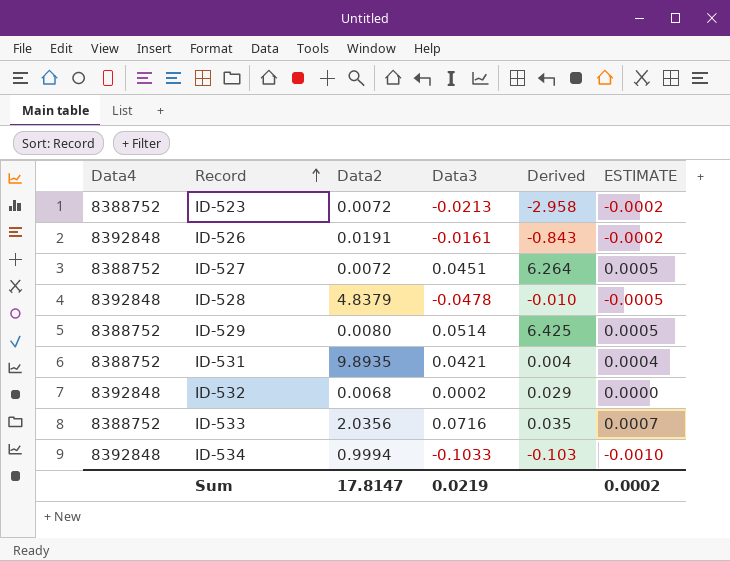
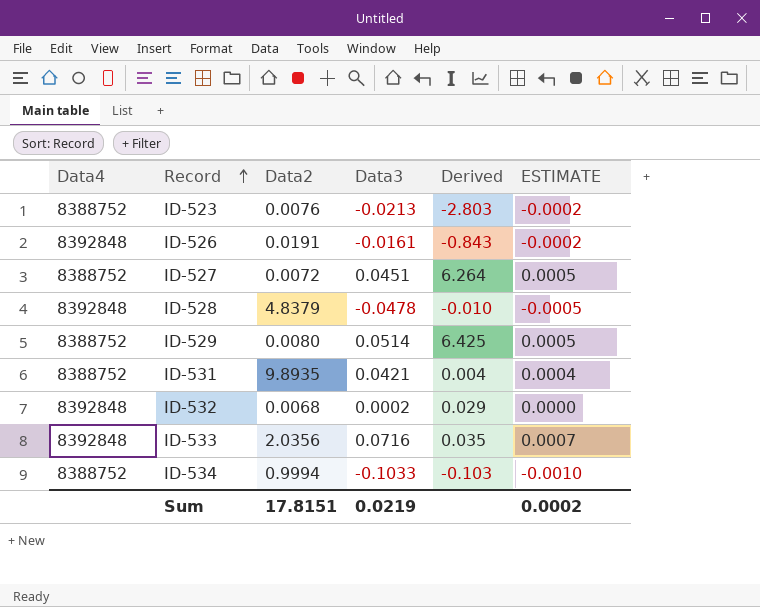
ID-523 | Data2: 0.0072 -> 0.0076
ID-523 | Derived: -2.958 -> -2.803
ID-533 | Data4: 8388752 -> 8392848
ID-534 | Data4: 8392848 -> 8388752
Sum | Data2: 17.8147 -> 17.8151

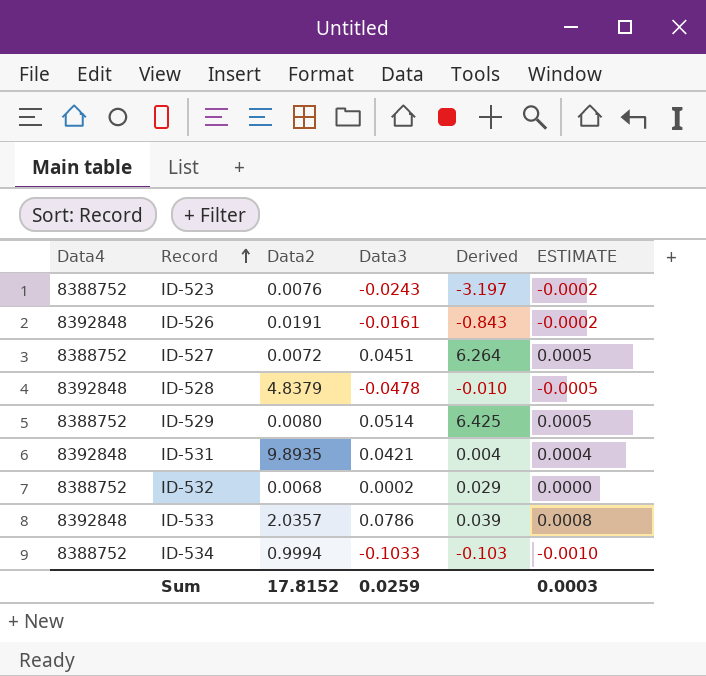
ID-523 | Data3: -0.0213 -> -0.0243
ID-523 | Derived: -2.803 -> -3.197
ID-531 | Data4: 8388752 -> 8392848
ID-532 | Data4: 8392848 -> 8388752
ID-533 | Data2: 2.0356 -> 2.0357
ID-533 | Data3: 0.0716 -> 0.0786
ID-533 | Derived: 0.035 -> 0.039
ID-533 | ESTIMATE: 0.0007 -> 0.0008
Sum | Data2: 17.8151 -> 17.8152
Sum | Data3: 0.0219 -> 0.0259
Sum | ESTIMATE: 0.0002 -> 0.0003

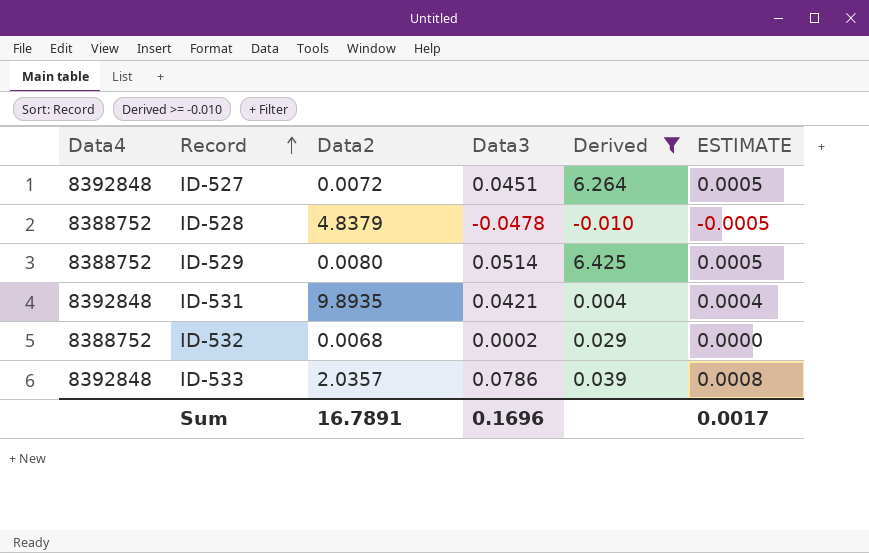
filter: none -> Derived >= -0.010
ID-527 | Data4: 8388752 -> 8392848
ID-528 | Data4: 8392848 -> 8388752
Sum | Data2: 17.8152 -> 16.7891
Sum | Data3: 0.0259 -> 0.1696
Sum | ESTIMATE: 0.0003 -> 0.0017

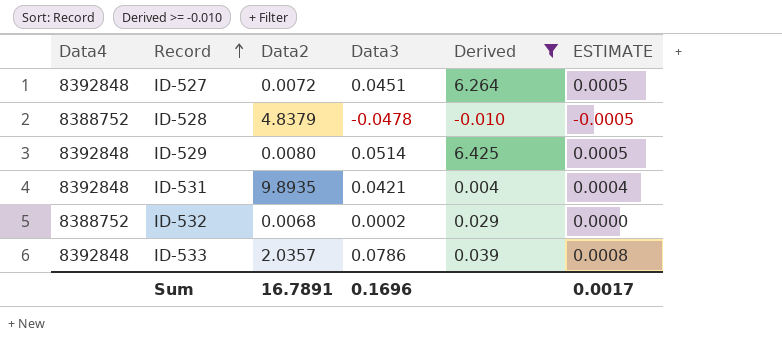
ID-529 | Data4: 8388752 -> 8392848

